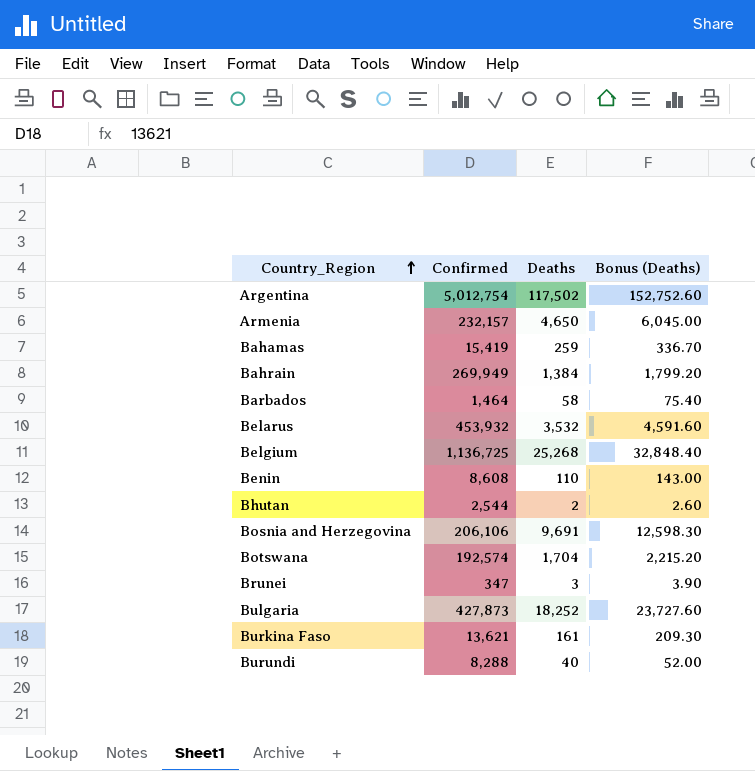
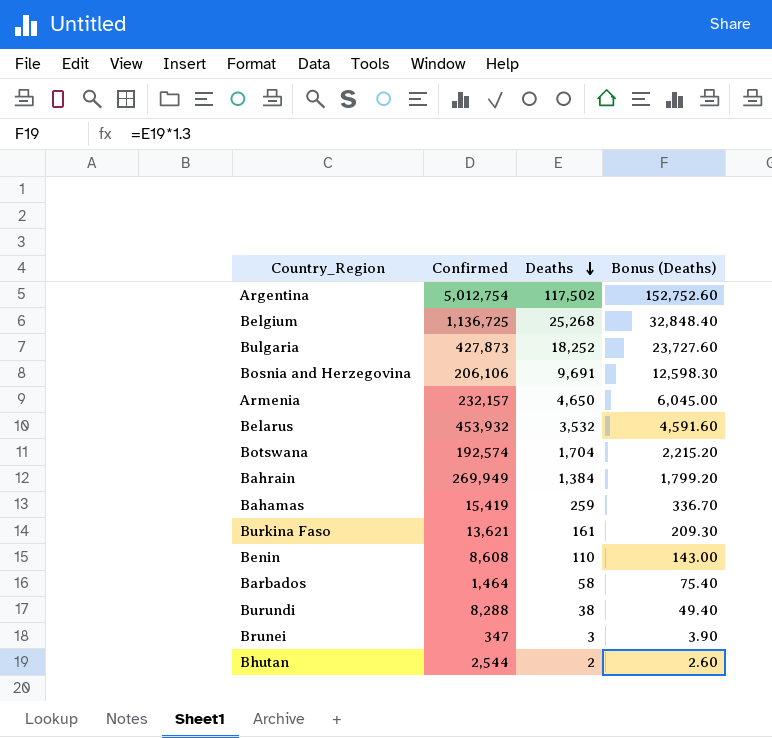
row order: Country_Region ascending -> Deaths descending
Burundi | Deaths: 40 -> 38
Burundi | Bonus (Deaths): 52.00 -> 49.40

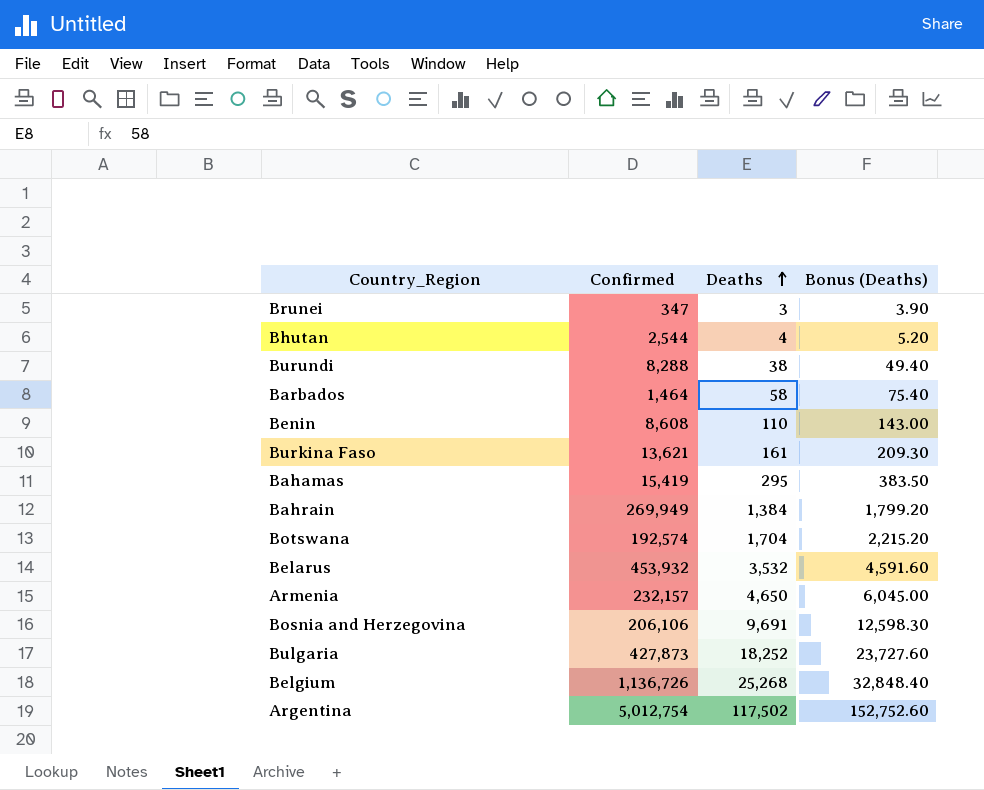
row order: Deaths descending -> Deaths ascending
Bhutan | Deaths: 2 -> 4
Bhutan | Bonus (Deaths): 2.60 -> 5.20
Bahamas | Deaths: 259 -> 295
Bahamas | Bonus (Deaths): 336.70 -> 383.50
Belgium | Confirmed: 1,136,725 -> 1,136,726

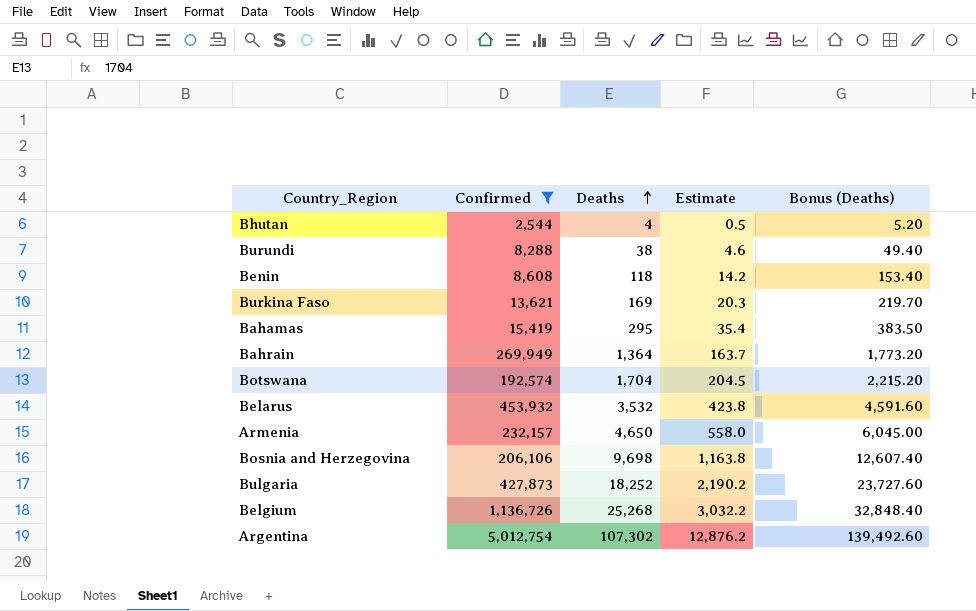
filter: none -> Confirmed >= 2,544
column Estimate | formula: none -> [Deaths] * 0.12
Benin | Deaths: 110 -> 118
Benin | Bonus (Deaths): 143.00 -> 153.40
Burkina Faso | Deaths: 161 -> 169
Burkina Faso | Bonus (Deaths): 209.30 -> 219.70
Bahrain | Deaths: 1,384 -> 1,364
Bahrain | Bonus (Deaths): 1,799.20 -> 1,773.20
Bosnia and Herzegovina | Deaths: 9,691 -> 9,698
Bosnia and Herzegovina | Bonus (Deaths): 12,598.30 -> 12,607.40
Argentina | Deaths: 117,502 -> 107,302
Argentina | Bonus (Deaths): 152,752.60 -> 139,492.60

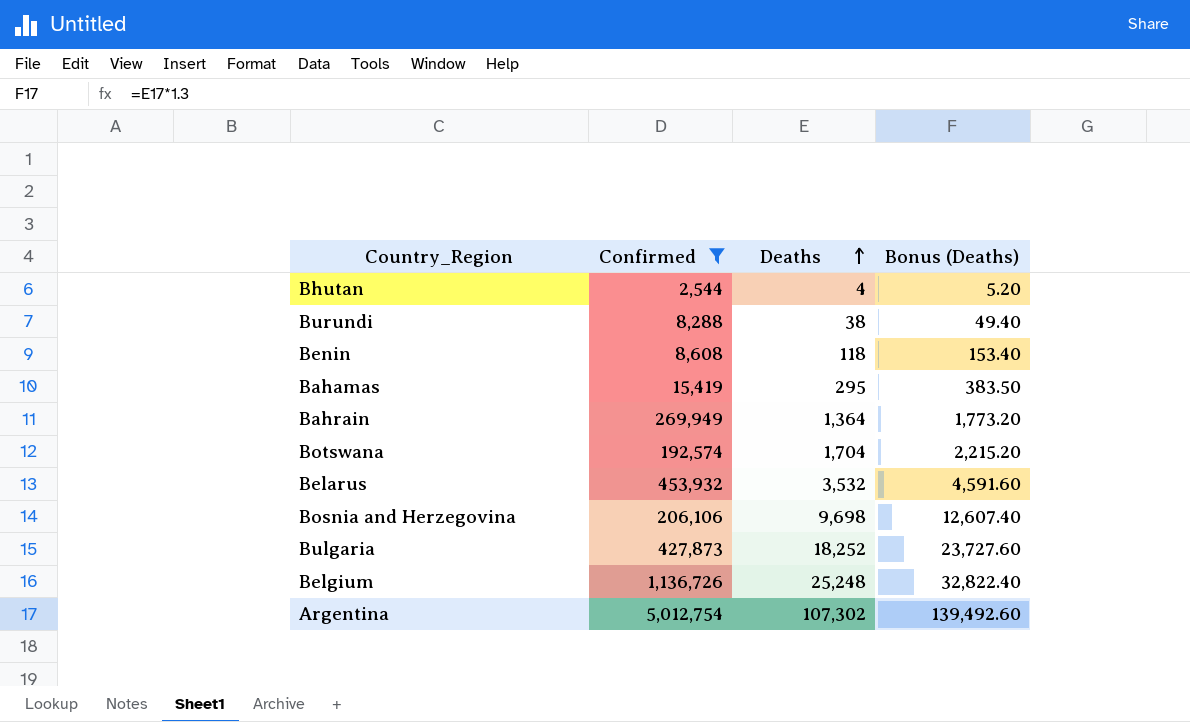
column Estimate | formula: [Deaths] * 0.12 -> none
row Burkina Faso: 13,621 | 169 | 20.3 | 219.70 -> none
row Armenia: 232,157 | 4,650 | 558.0 | 6,045.00 -> none
Belgium | Deaths: 25,268 -> 25,248
Belgium | Bonus (Deaths): 32,848.40 -> 32,822.40

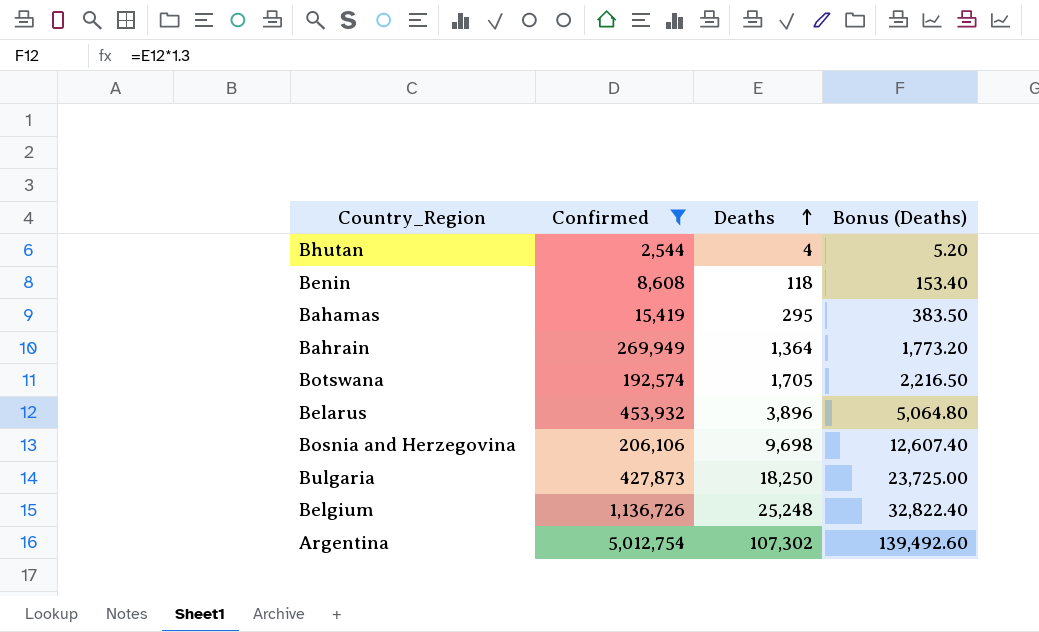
row Burundi: 8,288 | 38 | 49.40 -> none
Botswana | Deaths: 1,704 -> 1,705
Botswana | Bonus (Deaths): 2,215.20 -> 2,216.50
Belarus | Deaths: 3,532 -> 3,896
Belarus | Bonus (Deaths): 4,591.60 -> 5,064.80
Bulgaria | Deaths: 18,252 -> 18,250
Bulgaria | Bonus (Deaths): 23,727.60 -> 23,725.00

